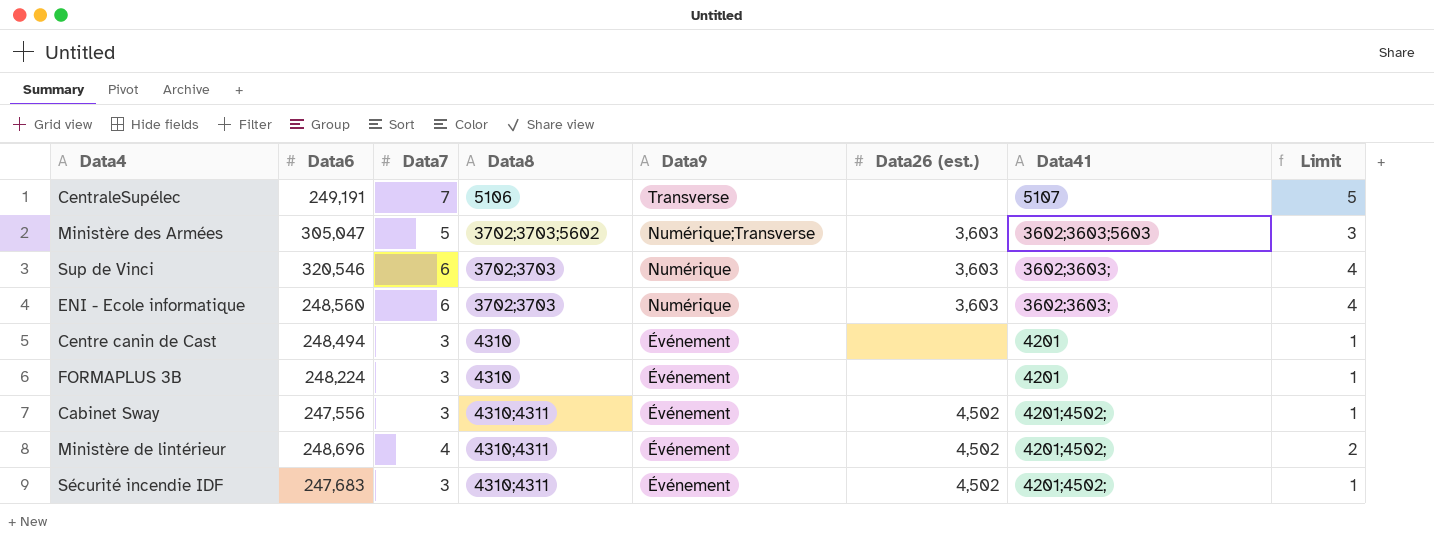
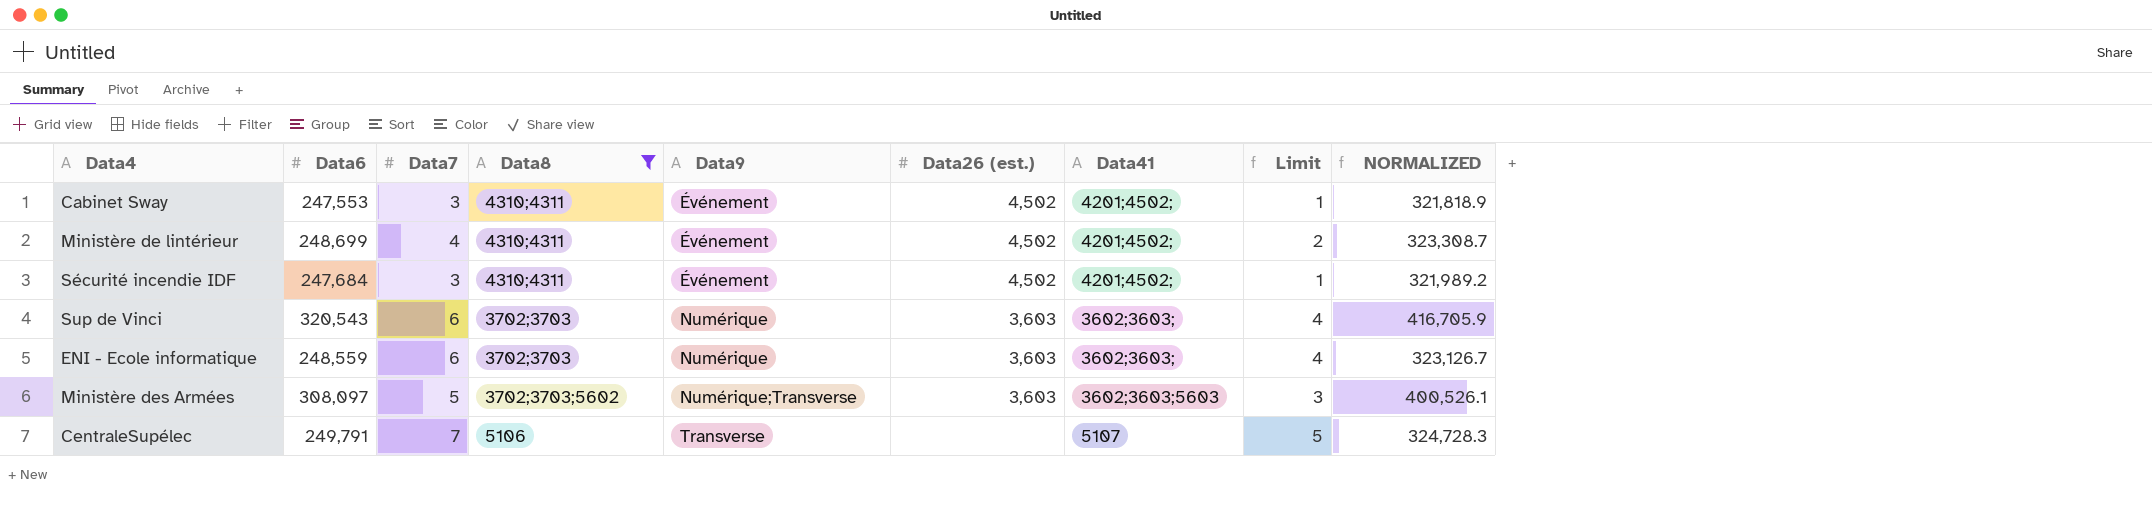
filter: none -> Data8 != 4310
row order: Data9 descending -> Data9 ascending
column NORMALIZED | formula: none -> [Data6] * 1.3
Cabinet Sway | Data6: 247,556 -> 247,553
Ministère de lintérieur | Data6: 248,696 -> 248,699
Sécurité incendie IDF | Data6: 247,683 -> 247,684
Sup de Vinci | Data6: 320,546 -> 320,543
ENI - Ecole informatique | Data6: 248,560 -> 248,559
Ministère des Armées | Data6: 305,047 -> 308,097
CentraleSupélec | Data6: 249,191 -> 249,791

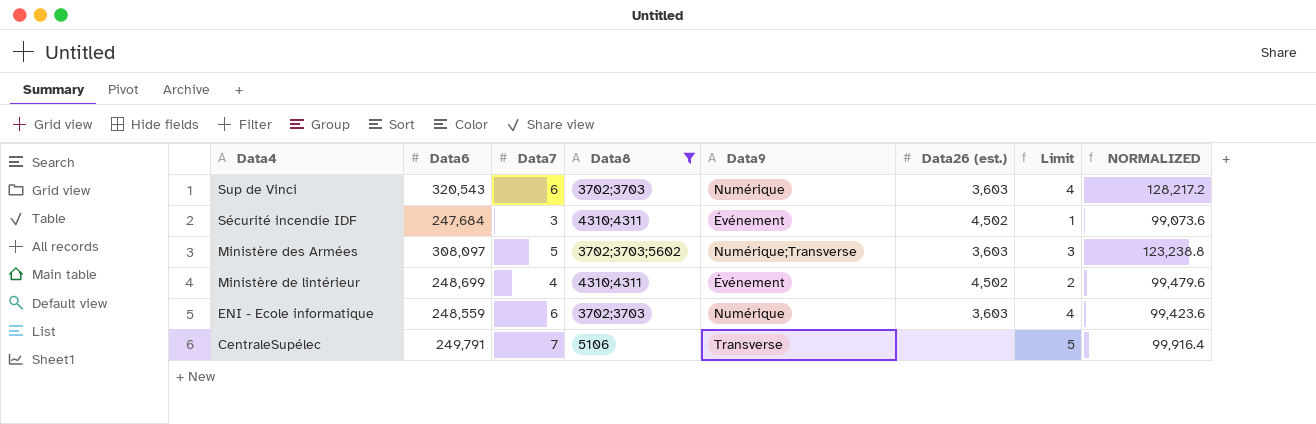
row order: Data9 ascending -> Data4 descending
column Data41 | position: 7 -> none
column NORMALIZED | formula: [Data6] * 1.3 -> [Data6] * 0.4
row Cabinet Sway: 247,553 | 3 | 4310;4311 | Événement | 4,502 | 4201;4502; | 1 | 321,818.9 -> none

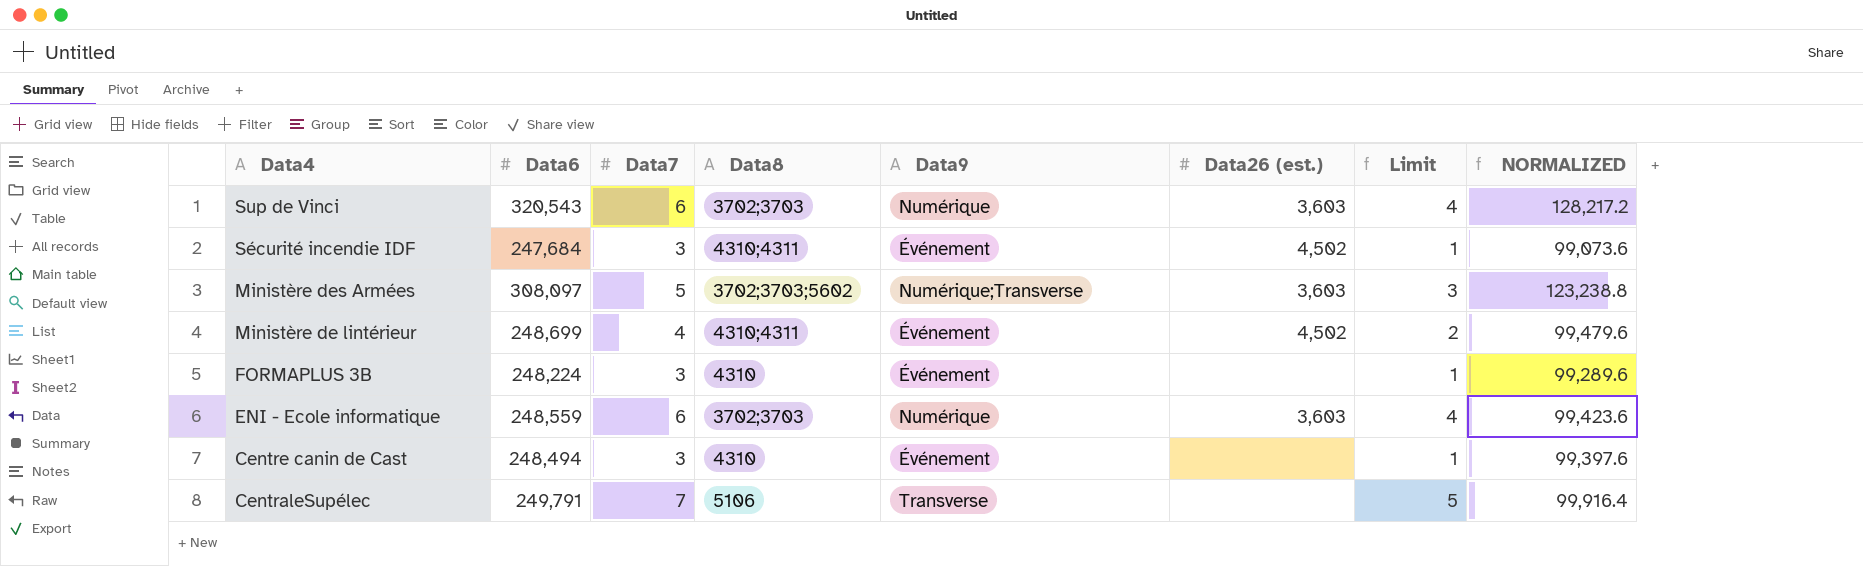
filter: Data8 != 4310 -> none

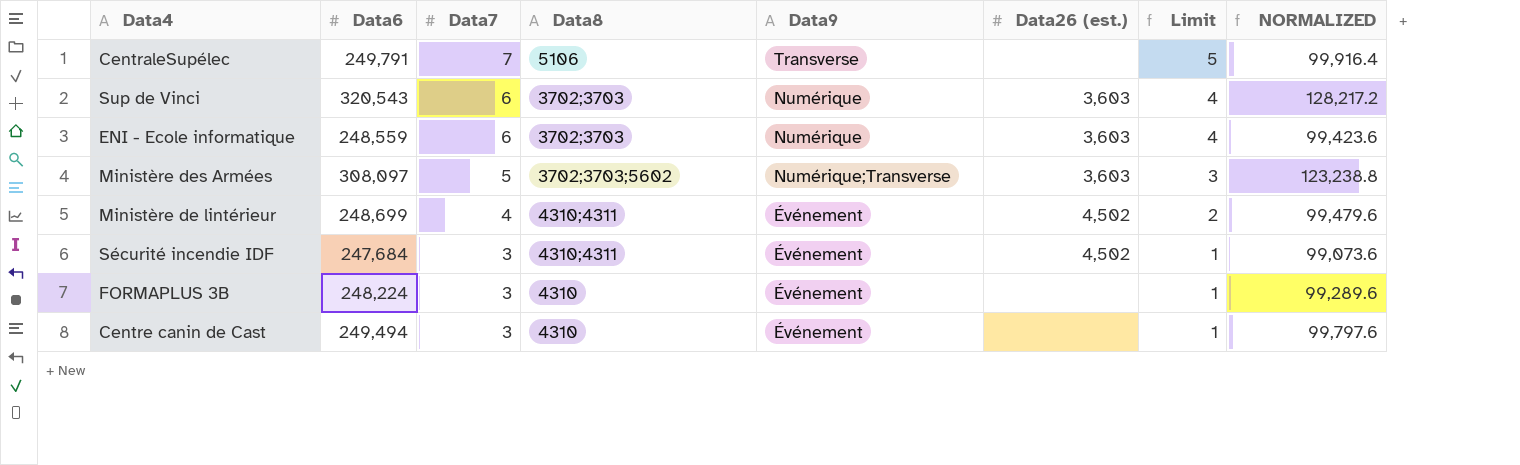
row order: Data4 descending -> Data7 descending
Centre canin de Cast | Data6: 248,494 -> 249,494
Centre canin de Cast | NORMALIZED: 99,397.6 -> 99,797.6

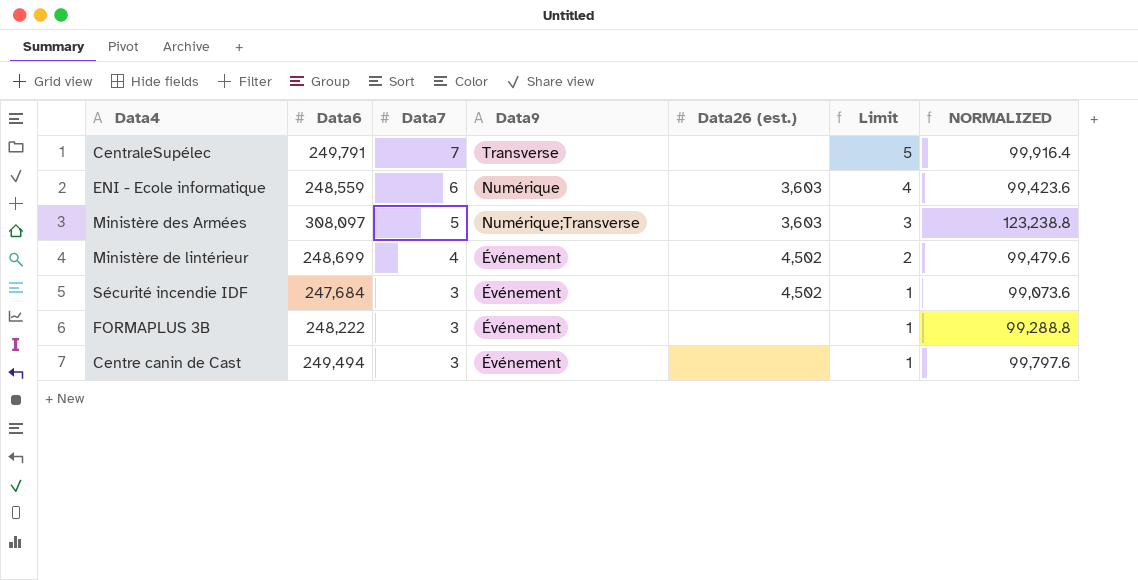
column Data8 | position: 4 -> none
row Sup de Vinci: 320,543 | 6 | 3702;3703 | Numérique | 3,603 | 4 | 128,217.2 -> none
FORMAPLUS 3B | Data6: 248,224 -> 248,222
FORMAPLUS 3B | NORMALIZED: 99,289.6 -> 99,288.8

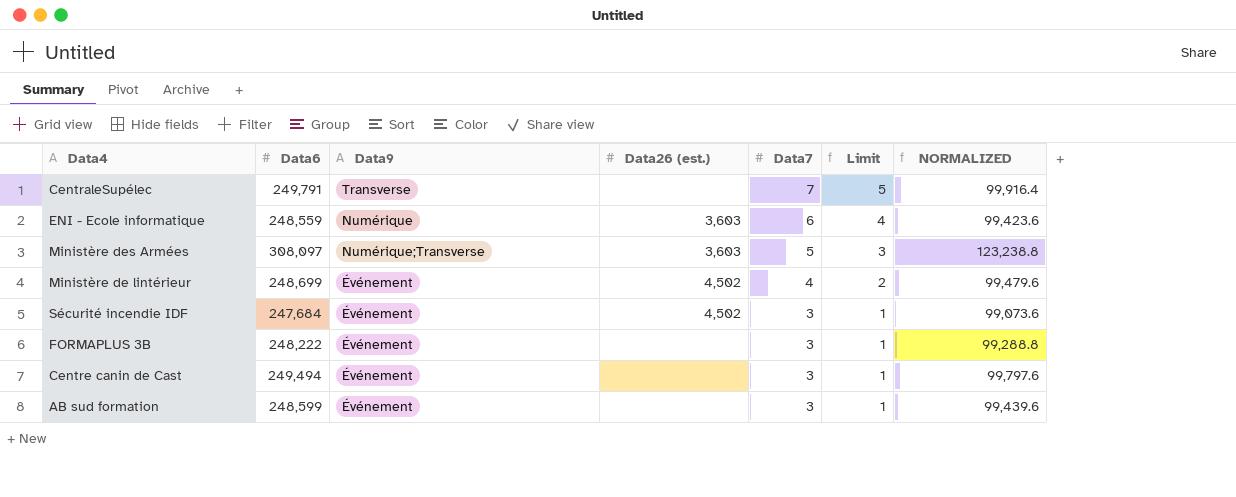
column Data7 | position: 3 -> 5
row AB sud formation: none -> 248,599 | Événement | none | 3 | 1 | 99,439.6

